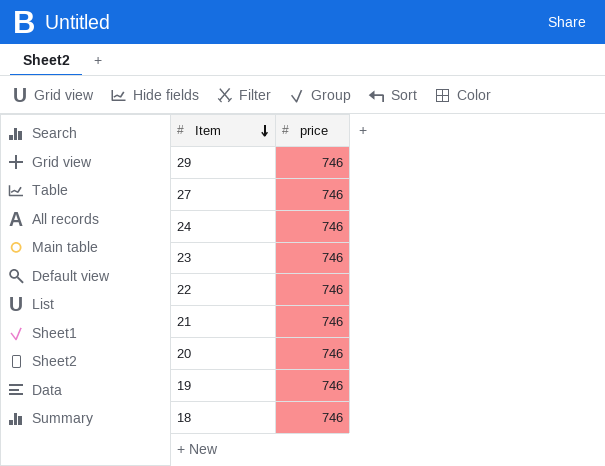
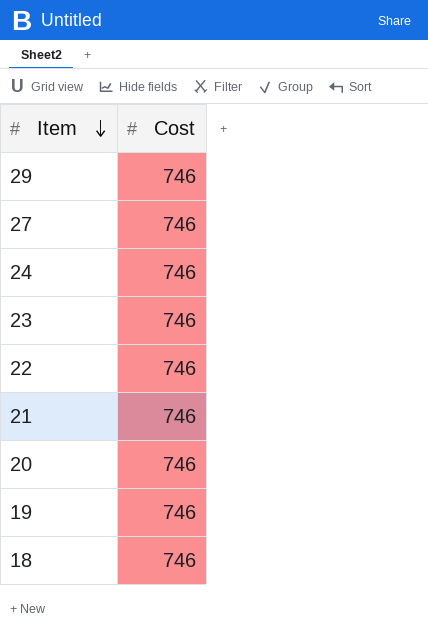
column name: price -> Cost

